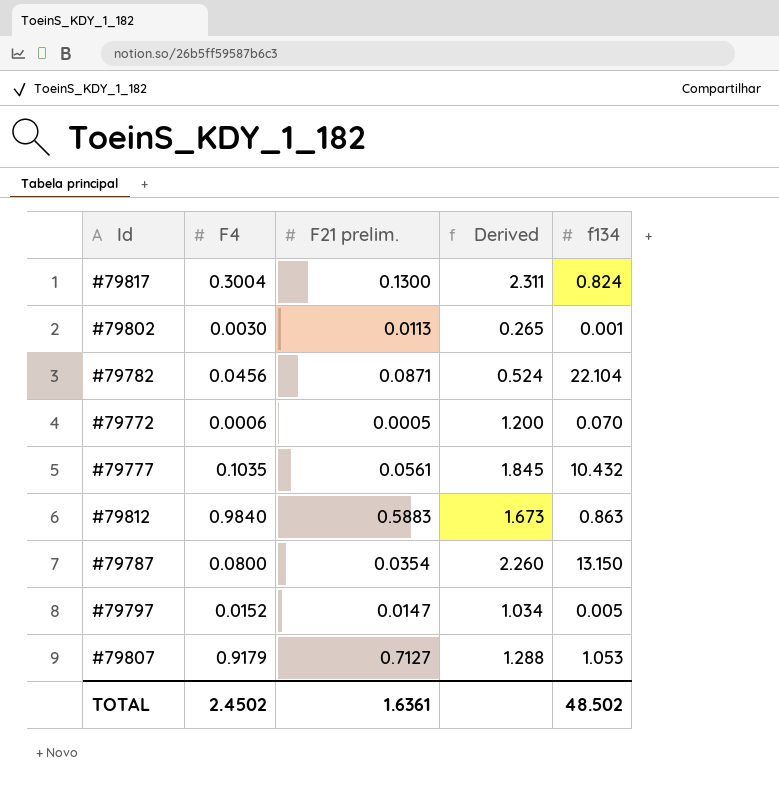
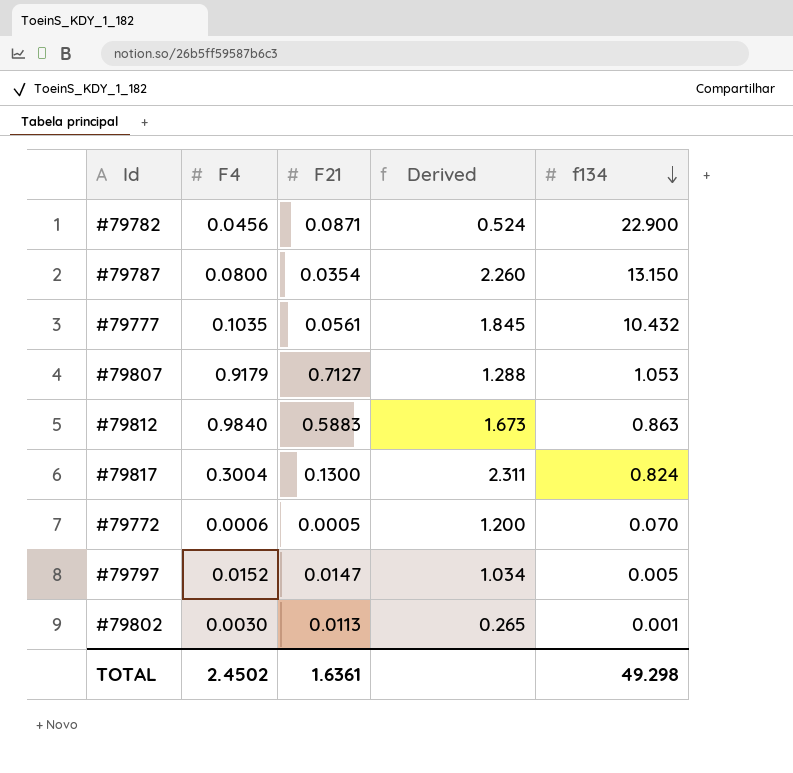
row order: none -> f134 descending
column name: F21 prelim. -> F21
#79782 | f134: 22.104 -> 22.900
TOTAL | f134: 48.502 -> 49.298

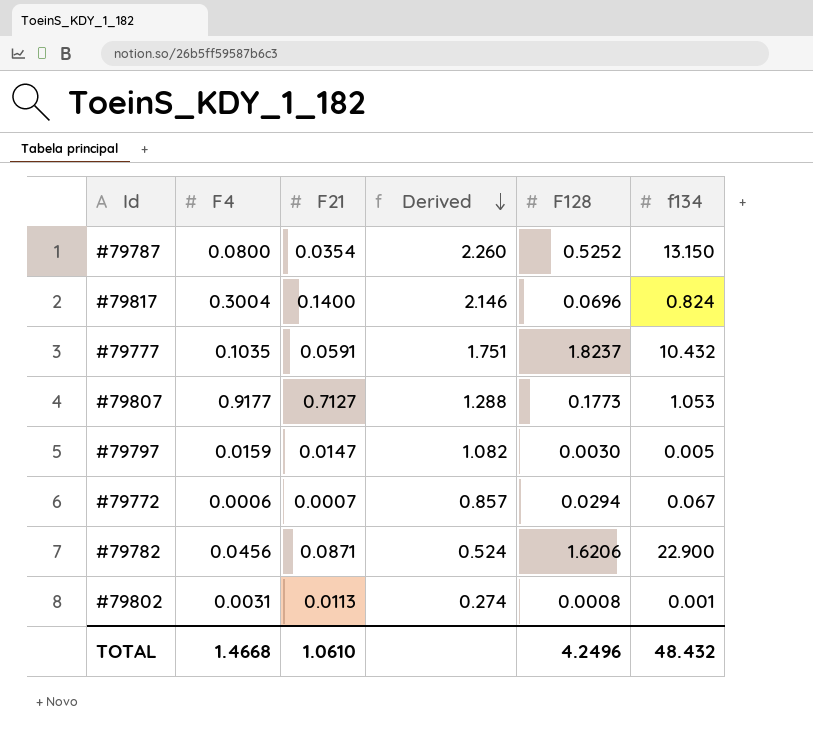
row order: f134 descending -> Derived descending
column F128 | position: none -> 5
row #79812: 0.9840 | 0.5883 | 1.673 | 0.863 -> none
#79817 | F21: 0.1300 -> 0.1400
#79817 | Derived: 2.311 -> 2.146
#79777 | F21: 0.0561 -> 0.0591
#79777 | Derived: 1.845 -> 1.751
#79807 | F4: 0.9179 -> 0.9177
#79797 | F4: 0.0152 -> 0.0159
#79797 | Derived: 1.034 -> 1.082
#79772 | F21: 0.0005 -> 0.0007
#79772 | Derived: 1.200 -> 0.857
#79772 | f134: 0.070 -> 0.067
#79802 | F4: 0.0030 -> 0.0031
#79802 | Derived: 0.265 -> 0.274
TOTAL | F4: 2.4502 -> 1.4668
TOTAL | F21: 1.6361 -> 1.0610
TOTAL | f134: 49.298 -> 48.432

